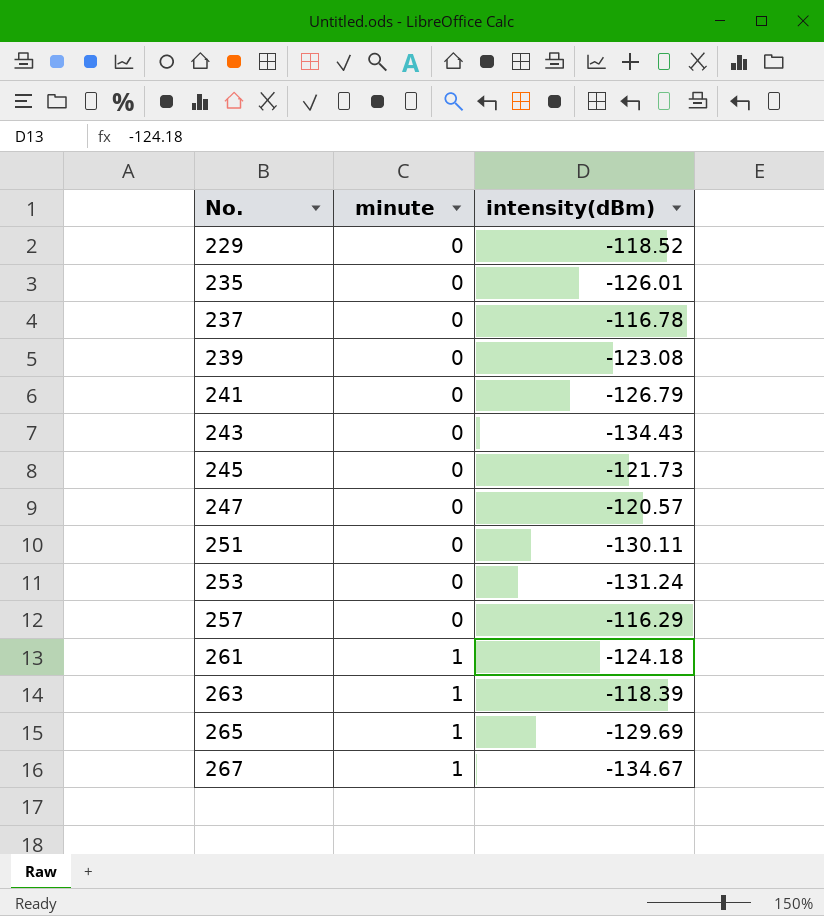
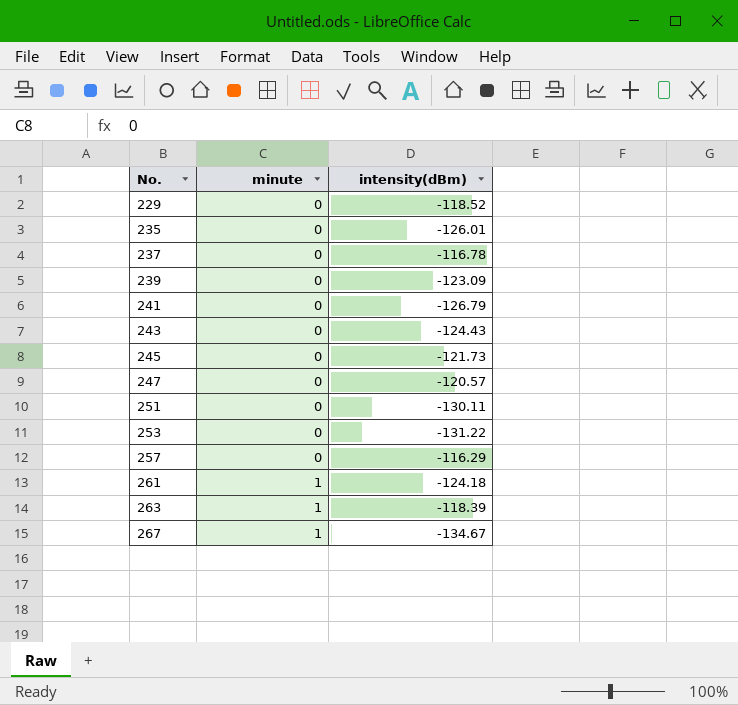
row 265: 1 | -129.69 -> none
239 | intensity(dBm): -123.08 -> -123.09
243 | intensity(dBm): -134.43 -> -124.43
253 | intensity(dBm): -131.24 -> -131.22

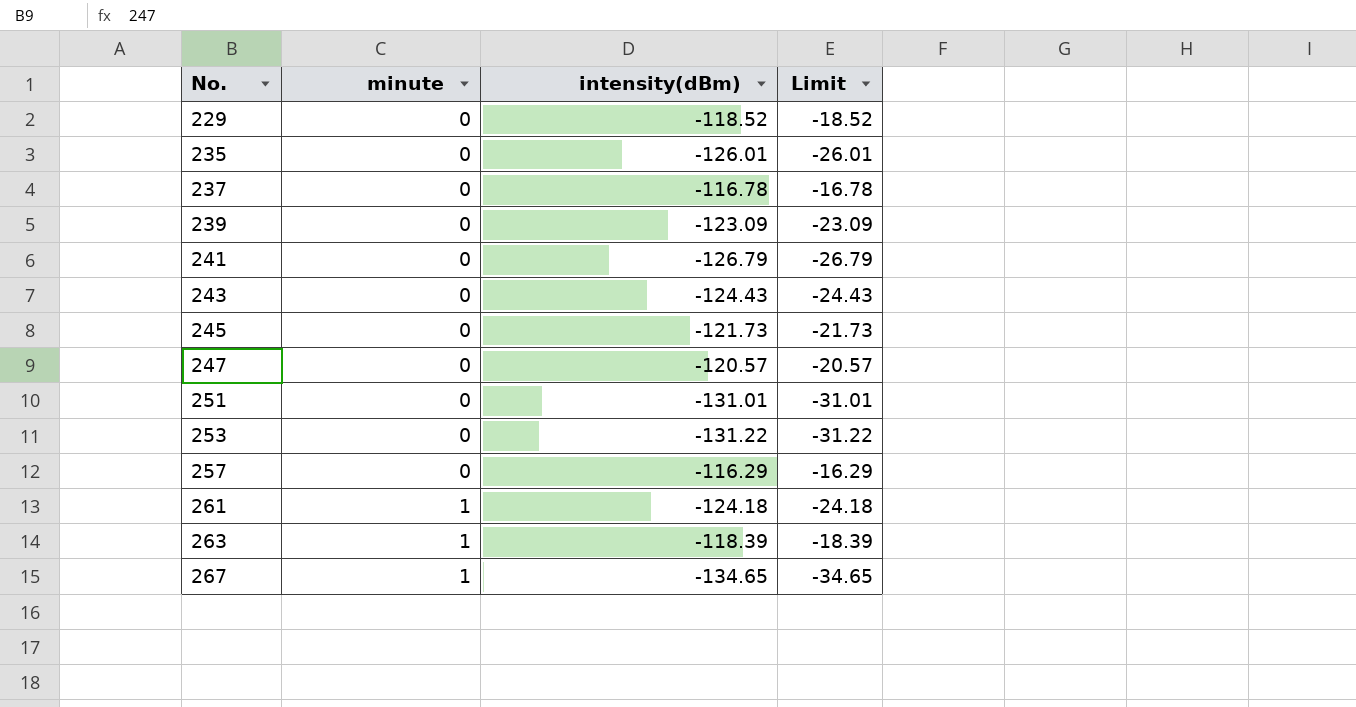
column Limit | formula: none -> [intensity(dBm)] + 100
251 | intensity(dBm): -130.11 -> -131.01
267 | intensity(dBm): -134.67 -> -134.65

